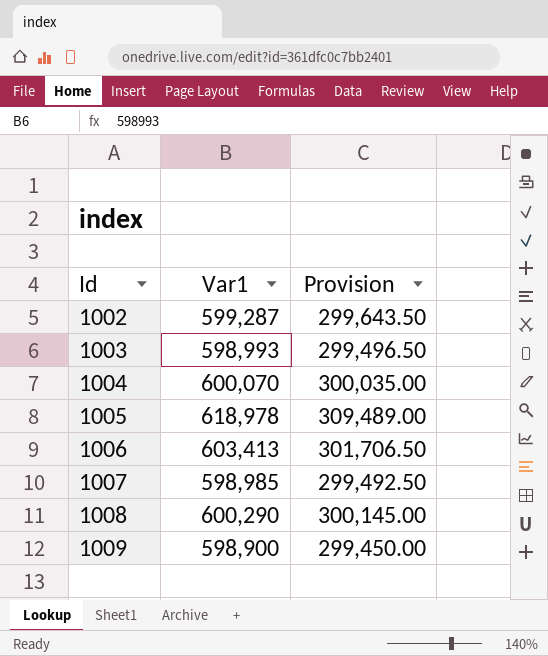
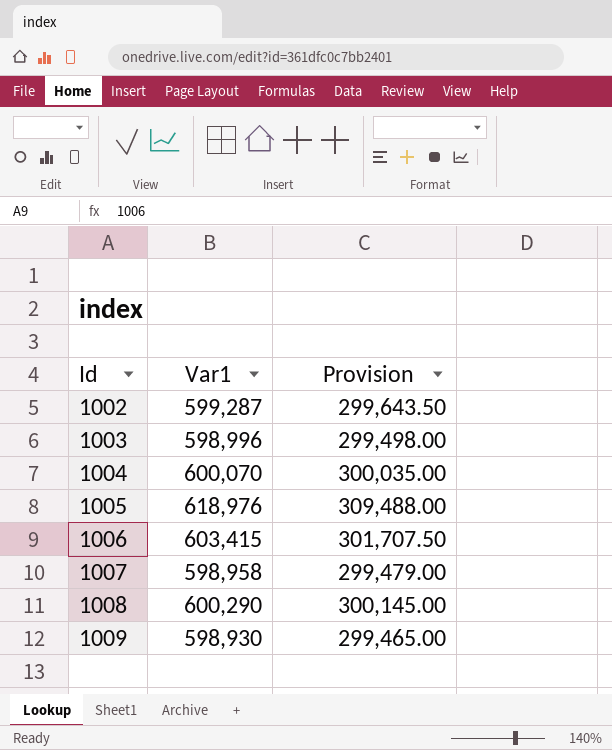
1003 | Var1: 598,993 -> 598,996
1003 | Provision: 299,496.50 -> 299,498.00
1005 | Var1: 618,978 -> 618,976
1005 | Provision: 309,489.00 -> 309,488.00
1006 | Var1: 603,413 -> 603,415
1006 | Provision: 301,706.50 -> 301,707.50
1007 | Var1: 598,985 -> 598,958
1007 | Provision: 299,492.50 -> 299,479.00
1009 | Var1: 598,900 -> 598,930
1009 | Provision: 299,450.00 -> 299,465.00

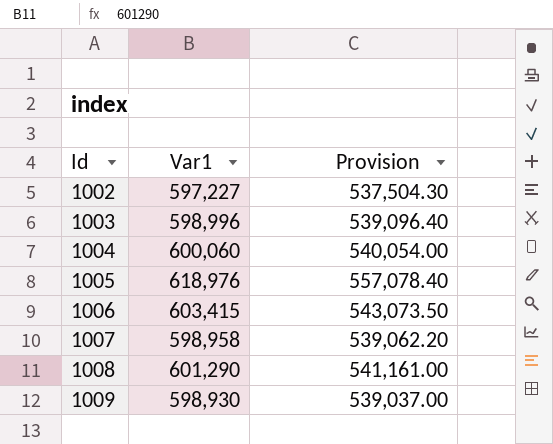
column Provision | formula: [Var1] * 0.5 -> [Var1] * 0.9
1002 | Var1: 599,287 -> 597,227
1004 | Var1: 600,070 -> 600,060
1008 | Var1: 600,290 -> 601,290

